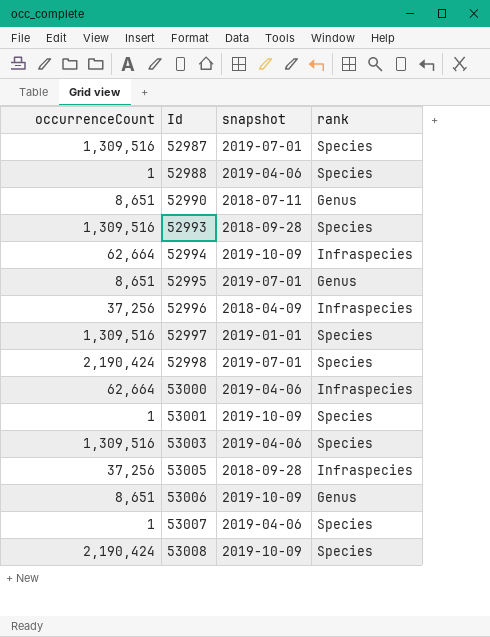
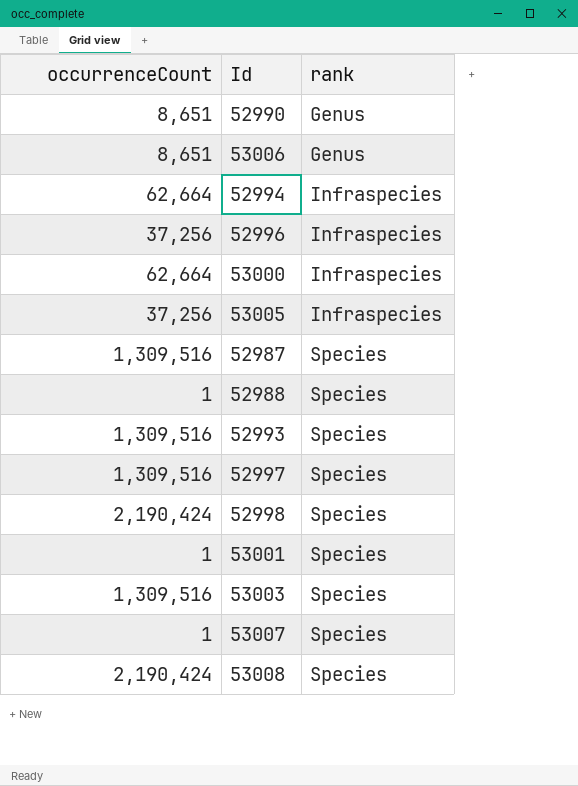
row order: Id ascending -> rank ascending
column snapshot | position: 3 -> none
row 52995: 8,651 | 2019-07-01 | Genus -> none

